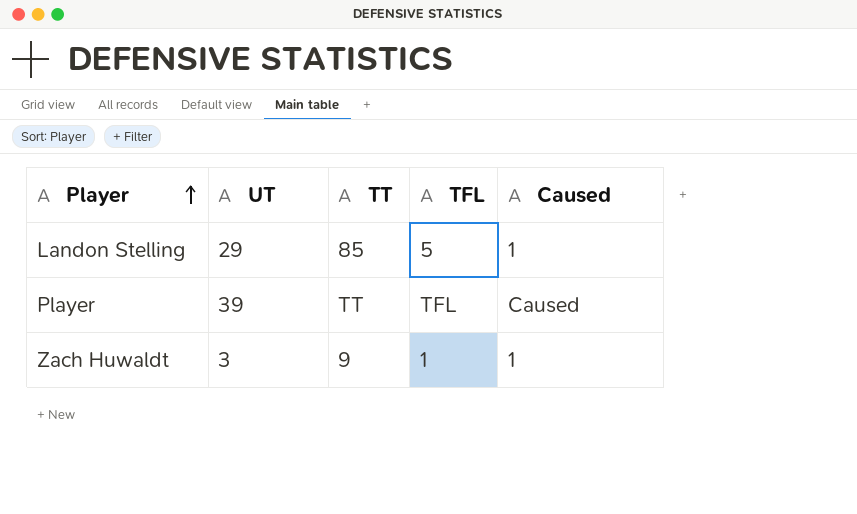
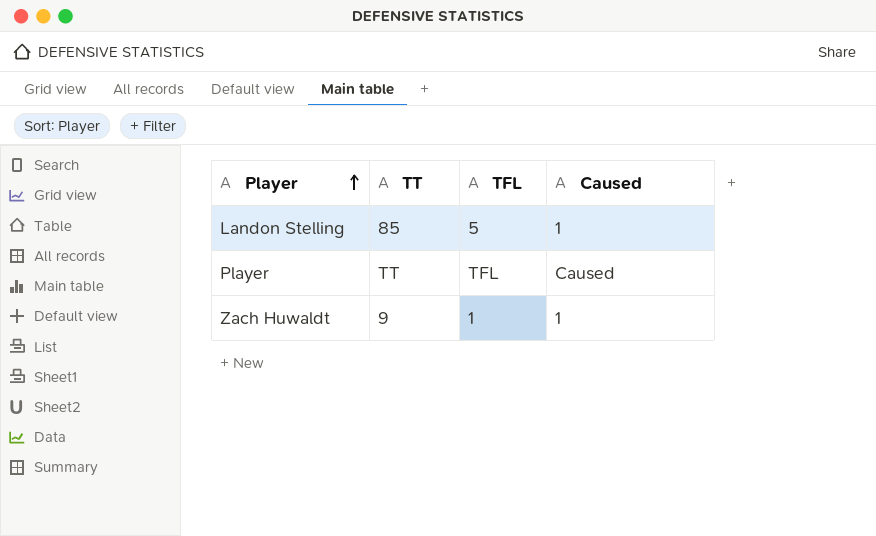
column UT | position: 2 -> none

